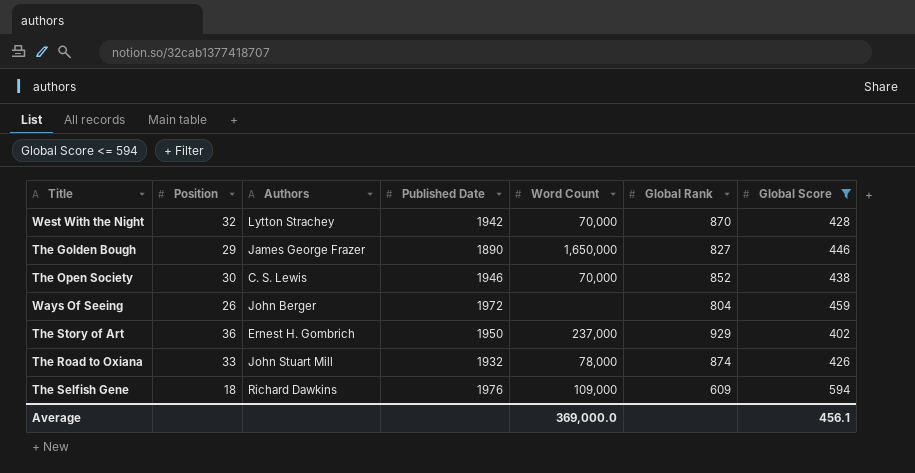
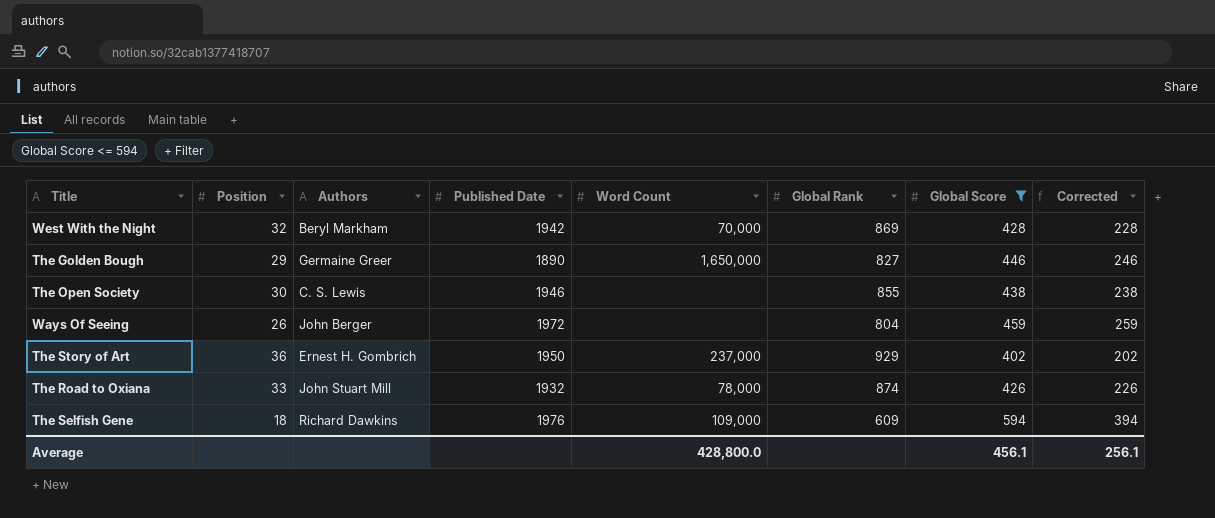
column Corrected | formula: none -> [Global Score] - 200
West With the Night | Authors: Lytton Strachey -> Beryl Markham
West With the Night | Global Rank: 870 -> 869
The Golden Bough | Authors: James George Frazer -> Germaine Greer
The Open Society | Word Count: 70,000 -> none
The Open Society | Global Rank: 852 -> 855
Average | Word Count: 369,000.0 -> 428,800.0

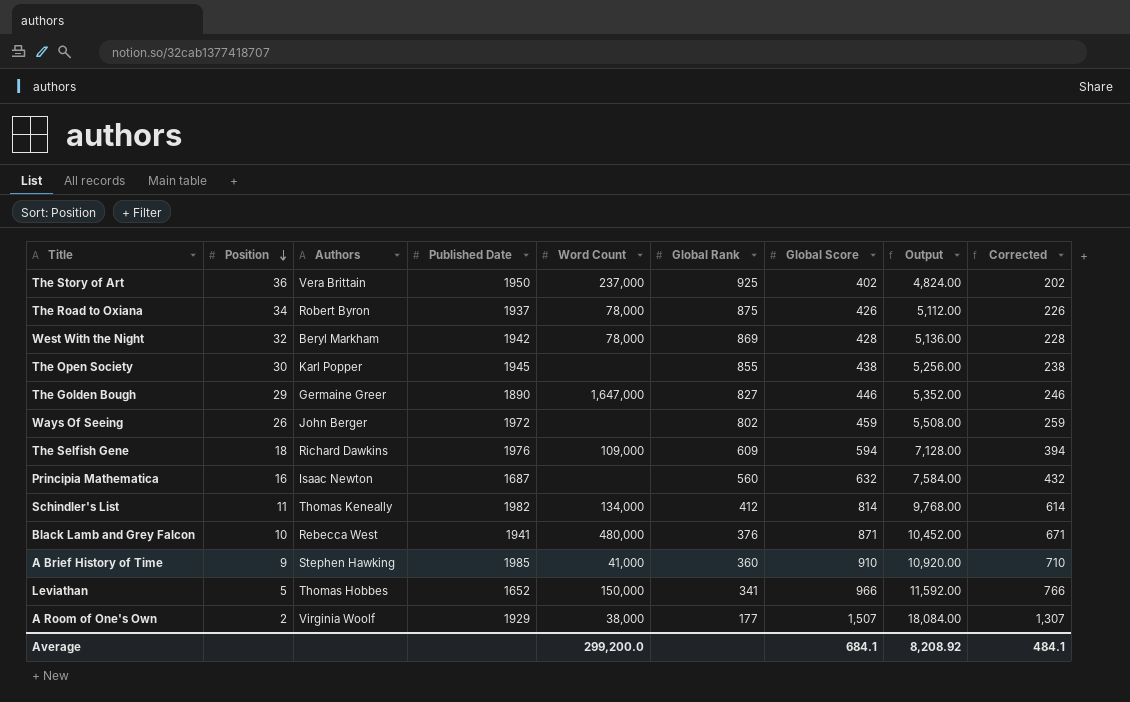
filter: Global Score <= 594 -> none
row order: none -> Position descending
column Output | formula: none -> [Global Score] * 12
The Story of Art | Authors: Ernest H. Gombrich -> Vera Brittain
The Story of Art | Global Rank: 929 -> 925
The Road to Oxiana | Position: 33 -> 34
The Road to Oxiana | Authors: John Stuart Mill -> Robert Byron
The Road to Oxiana | Published Date: 1932 -> 1937
The Road to Oxiana | Global Rank: 874 -> 875
West With the Night | Word Count: 70,000 -> 78,000
The Open Society | Authors: C. S. Lewis -> Karl Popper
The Open Society | Published Date: 1946 -> 1945
The Golden Bough | Word Count: 1,650,000 -> 1,647,000
Ways Of Seeing | Global Rank: 804 -> 802
Average | Word Count: 428,800.0 -> 299,200.0
Average | Global Score: 456.1 -> 684.1
Average | Corrected: 256.1 -> 484.1

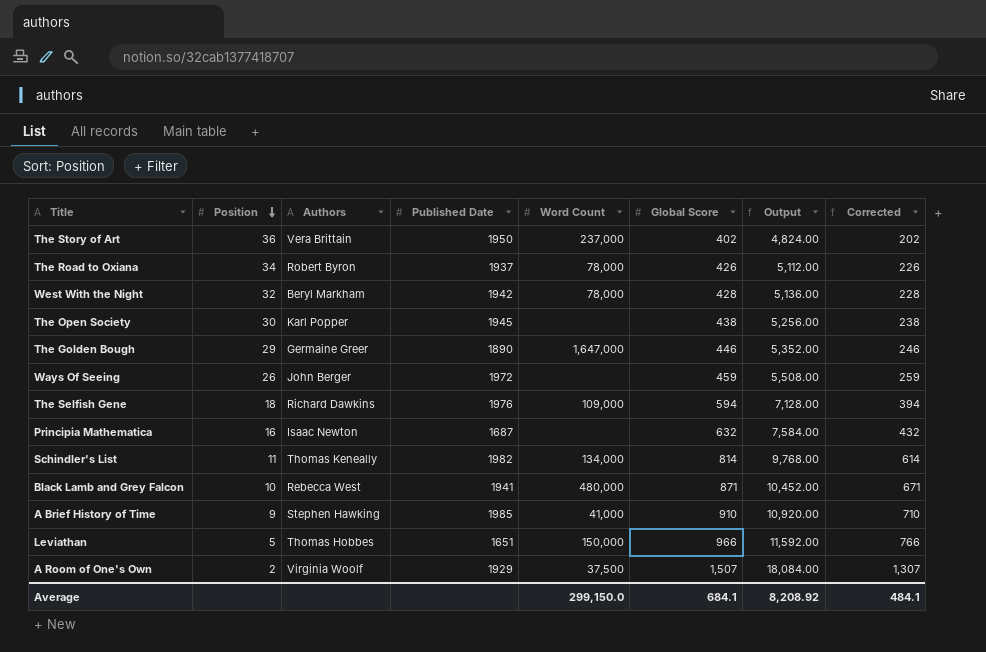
column Global Rank | position: 6 -> none
Leviathan | Published Date: 1652 -> 1651
A Room of One's Own | Word Count: 38,000 -> 37,500
Average | Word Count: 299,200.0 -> 299,150.0

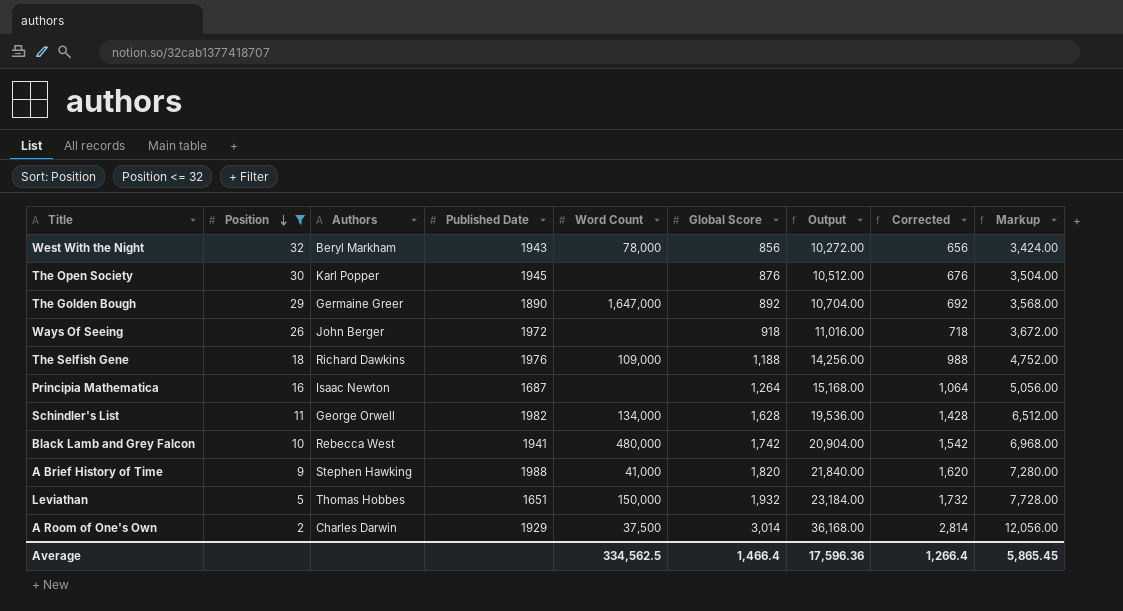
filter: none -> Position <= 32
column Markup | formula: none -> [Global Score] * 4
West With the Night | Published Date: 1942 -> 1943
West With the Night | Global Score: 428 -> 856
West With the Night | Output: 5,136.00 -> 10,272.00
West With the Night | Corrected: 228 -> 656
The Open Society | Global Score: 438 -> 876
The Open Society | Output: 5,256.00 -> 10,512.00
The Open Society | Corrected: 238 -> 676
The Golden Bough | Global Score: 446 -> 892
The Golden Bough | Output: 5,352.00 -> 10,704.00
The Golden Bough | Corrected: 246 -> 692
Ways Of Seeing | Global Score: 459 -> 918
Ways Of Seeing | Output: 5,508.00 -> 11,016.00
Ways Of Seeing | Corrected: 259 -> 718
The Selfish Gene | Global Score: 594 -> 1,188
The Selfish Gene | Output: 7,128.00 -> 14,256.00
The Selfish Gene | Corrected: 394 -> 988
Principia Mathematica | Global Score: 632 -> 1,264
Principia Mathematica | Output: 7,584.00 -> 15,168.00
Principia Mathematica | Corrected: 432 -> 1,064
Schindler's List | Authors: Thomas Keneally -> George Orwell
Schindler's List | Global Score: 814 -> 1,628
Schindler's List | Output: 9,768.00 -> 19,536.00
Schindler's List | Corrected: 614 -> 1,428
Black Lamb and Grey Falcon | Global Score: 871 -> 1,742
Black Lamb and Grey Falcon | Output: 10,452.00 -> 20,904.00
Black Lamb and Grey Falcon | Corrected: 671 -> 1,542
A Brief History of Time | Published Date: 1985 -> 1988
A Brief History of Time | Global Score: 910 -> 1,820
A Brief History of Time | Output: 10,920.00 -> 21,840.00
A Brief History of Time | Corrected: 710 -> 1,620
Leviathan | Global Score: 966 -> 1,932
Leviathan | Output: 11,592.00 -> 23,184.00
Leviathan | Corrected: 766 -> 1,732
A Room of One's Own | Authors: Virginia Woolf -> Charles Darwin
A Room of One's Own | Global Score: 1,507 -> 3,014
A Room of One's Own | Output: 18,084.00 -> 36,168.00
A Room of One's Own | Corrected: 1,307 -> 2,814
Average | Word Count: 299,150.0 -> 334,562.5
Average | Global Score: 684.1 -> 1,466.4
Average | Output: 8,208.92 -> 17,596.36
Average | Corrected: 484.1 -> 1,266.4

